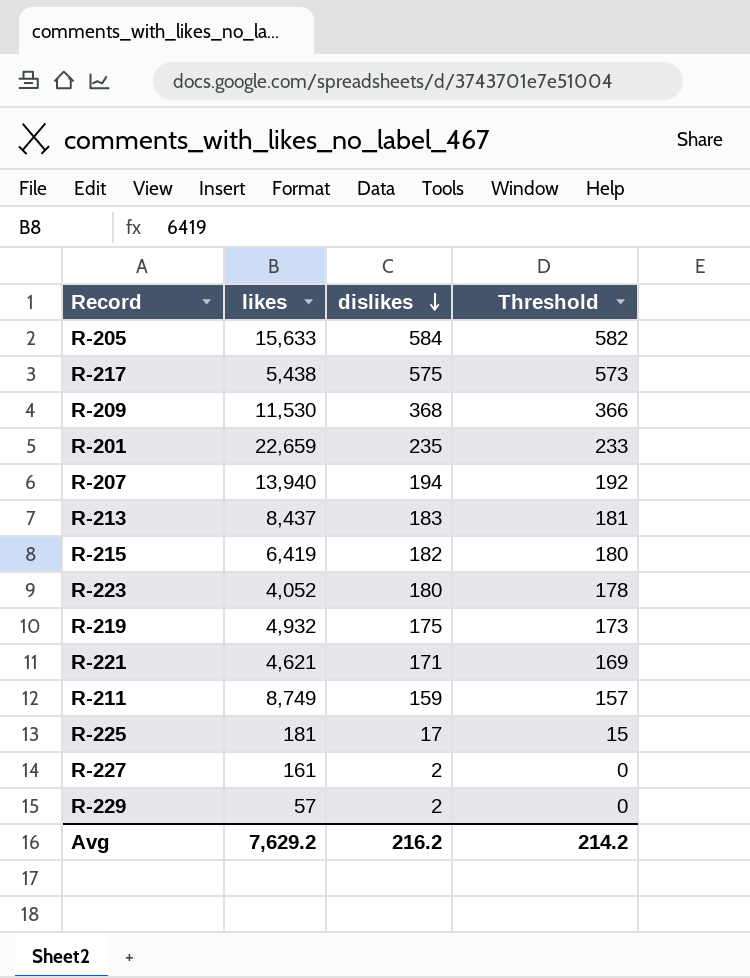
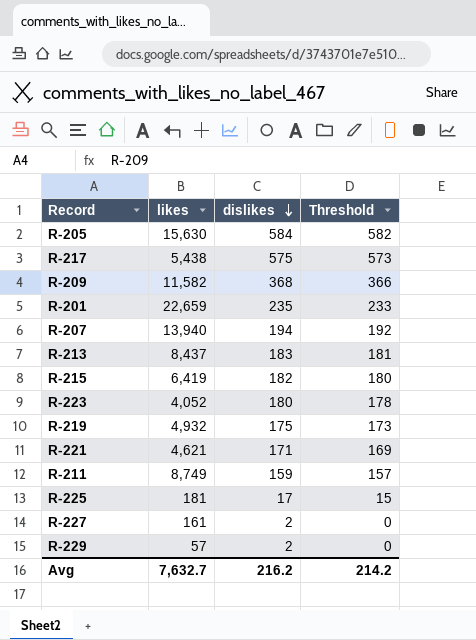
R-205 | likes: 15,633 -> 15,630
R-209 | likes: 11,530 -> 11,582
Avg | likes: 7,629.2 -> 7,632.7

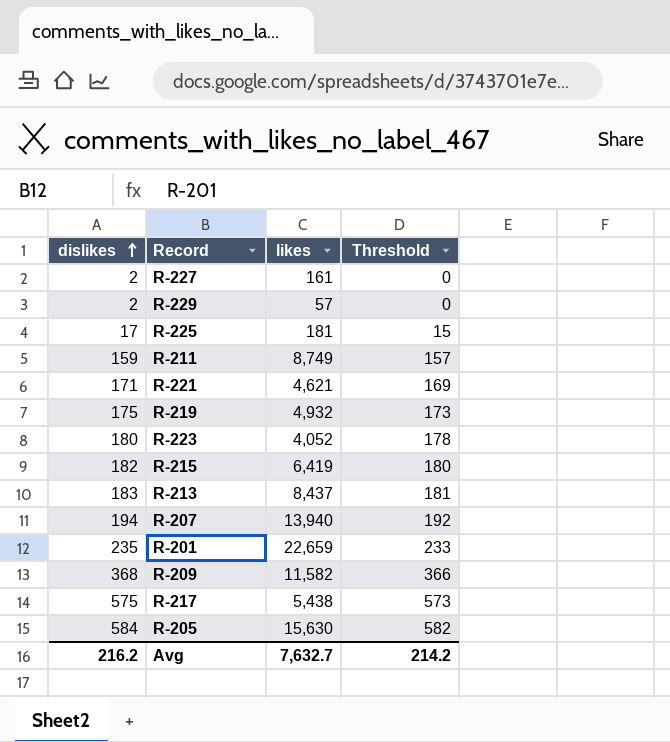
row order: dislikes descending -> dislikes ascending
column dislikes | position: 3 -> 1

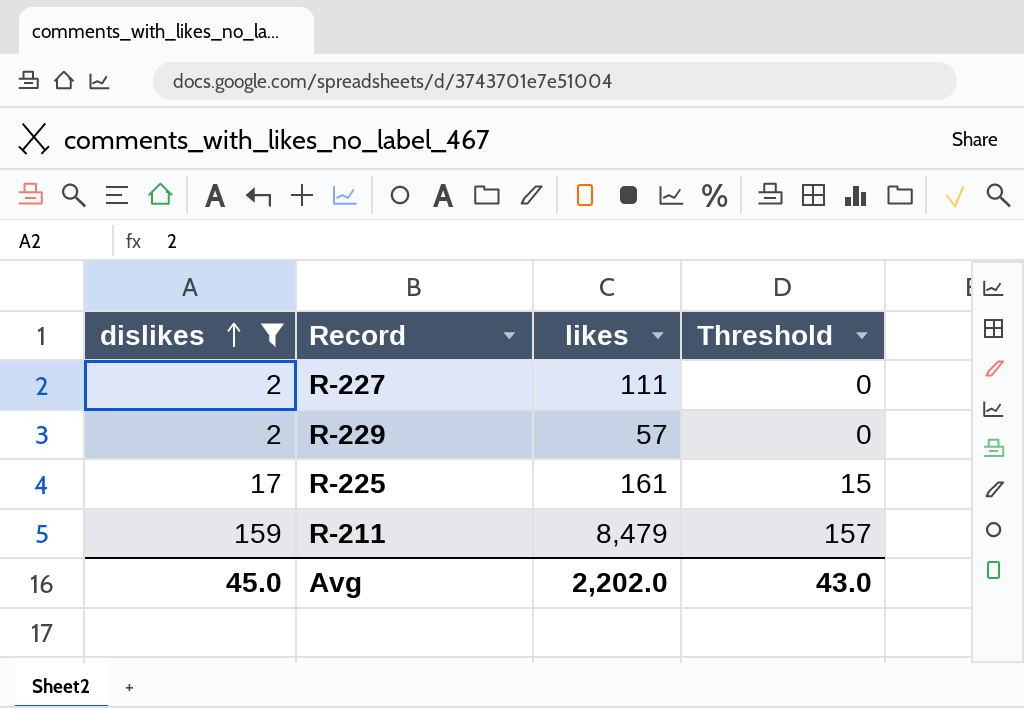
filter: none -> dislikes <= 159
R-227 | likes: 161 -> 111
R-225 | likes: 181 -> 161
R-211 | likes: 8,749 -> 8,479
Avg | dislikes: 216.2 -> 45.0
Avg | likes: 7,632.7 -> 2,202.0
Avg | Threshold: 214.2 -> 43.0

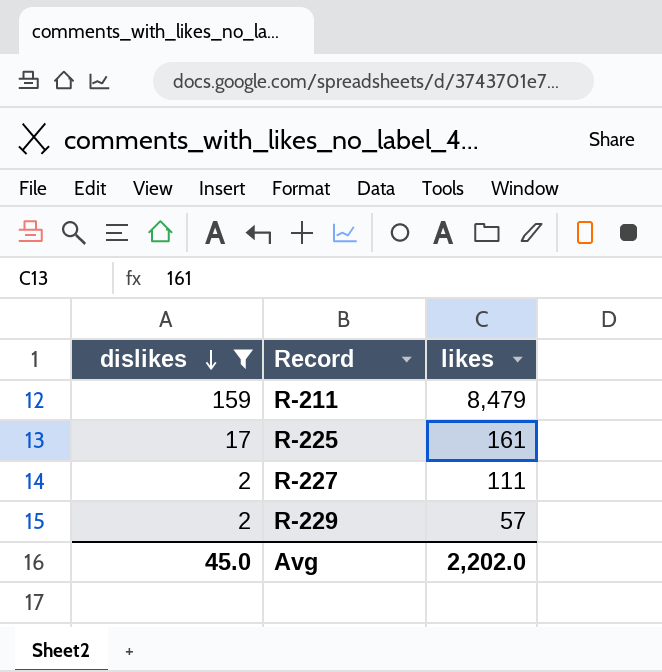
row order: dislikes ascending -> dislikes descending
column Threshold | formula: [dislikes] - 2 -> none

